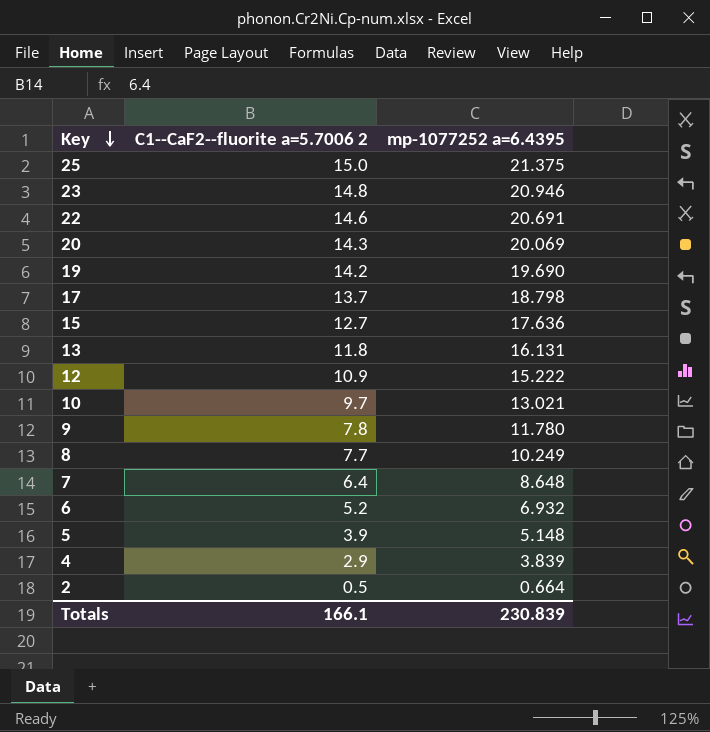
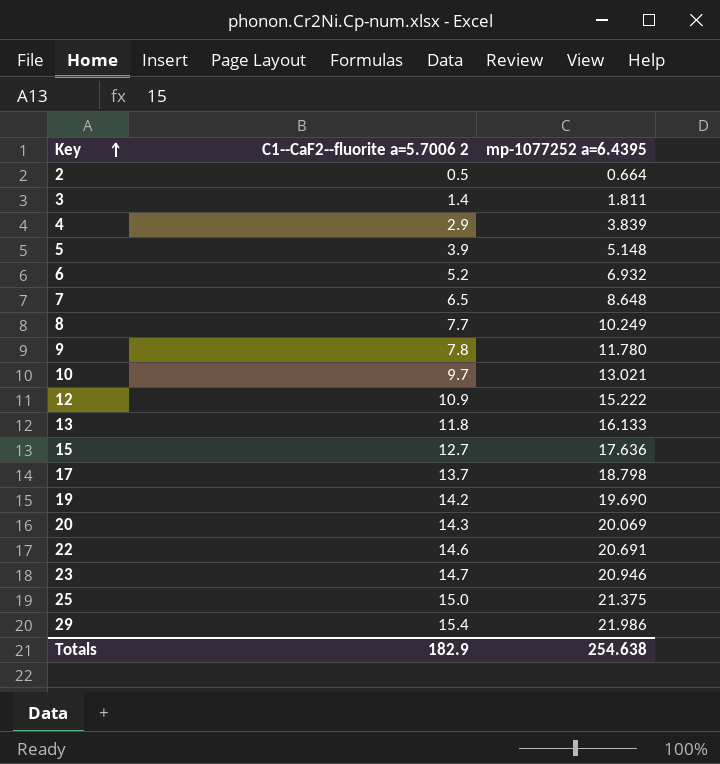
row order: Key descending -> Key ascending
row 3: none -> 1.4 | 1.811
7 | C1--CaF2--fluorite a=5.7006 2: 6.4 -> 6.5
13 | mp-1077252 a=6.4395: 16.131 -> 16.133
23 | C1--CaF2--fluorite a=5.7006 2: 14.8 -> 14.7
row 29: none -> 15.4 | 21.986
Totals | C1--CaF2--fluorite a=5.7006 2: 166.1 -> 182.9
Totals | mp-1077252 a=6.4395: 230.839 -> 254.638

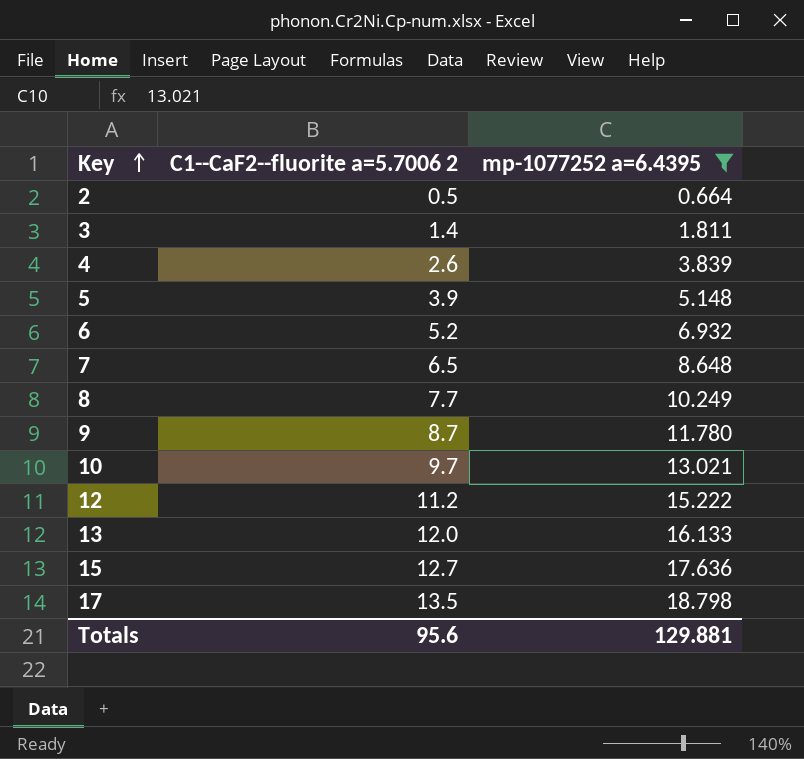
filter: none -> mp-1077252 a=6.4395 <= 18.798
4 | C1--CaF2--fluorite a=5.7006 2: 2.9 -> 2.6
9 | C1--CaF2--fluorite a=5.7006 2: 7.8 -> 8.7
12 | C1--CaF2--fluorite a=5.7006 2: 10.9 -> 11.2
13 | C1--CaF2--fluorite a=5.7006 2: 11.8 -> 12.0
17 | C1--CaF2--fluorite a=5.7006 2: 13.7 -> 13.5
Totals | C1--CaF2--fluorite a=5.7006 2: 182.9 -> 95.6
Totals | mp-1077252 a=6.4395: 254.638 -> 129.881

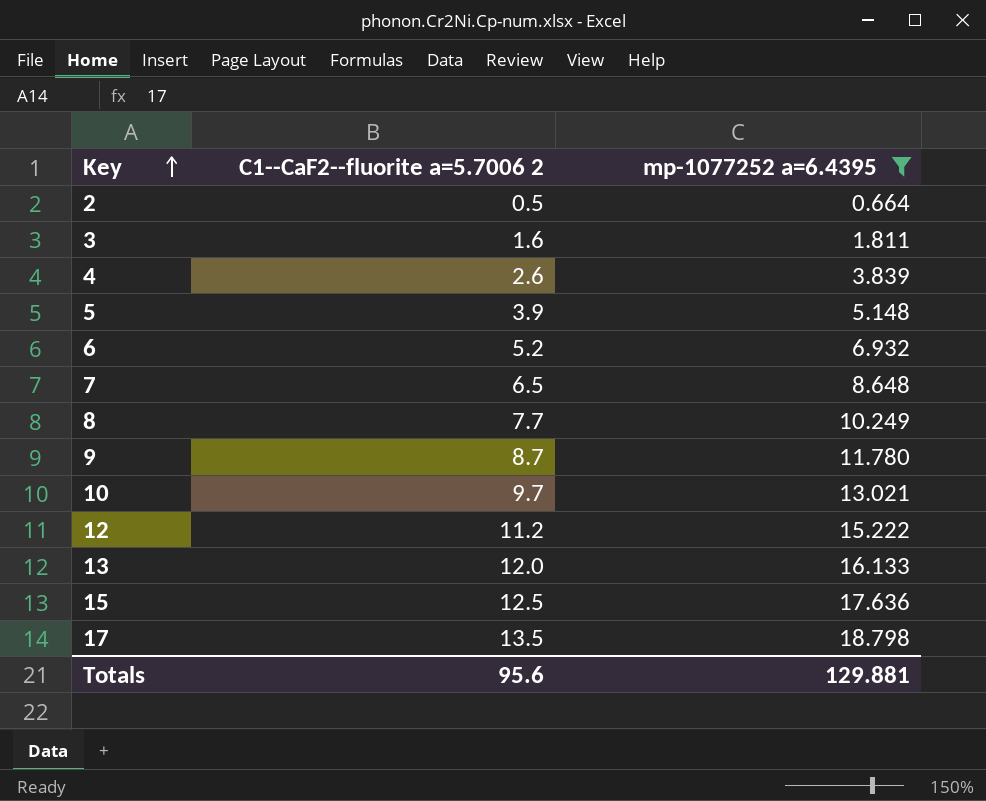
3 | C1--CaF2--fluorite a=5.7006 2: 1.4 -> 1.6
15 | C1--CaF2--fluorite a=5.7006 2: 12.7 -> 12.5

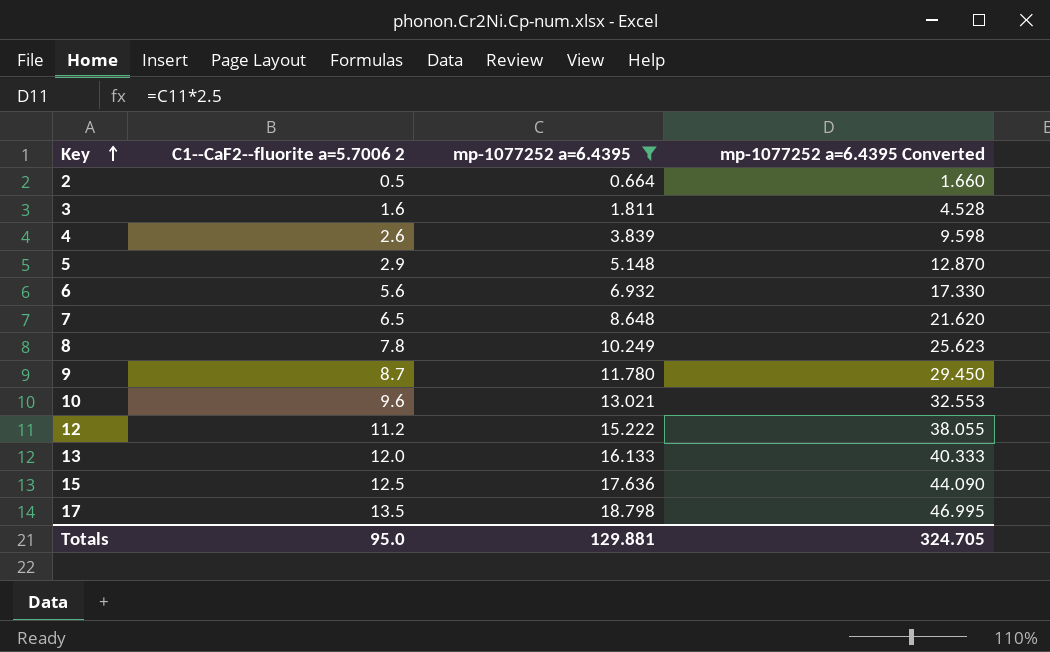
column mp-1077252 a=6.4395 Converted | formula: none -> [mp-1077252 a=6.4395] * 2.5
5 | C1--CaF2--fluorite a=5.7006 2: 3.9 -> 2.9
6 | C1--CaF2--fluorite a=5.7006 2: 5.2 -> 5.6
8 | C1--CaF2--fluorite a=5.7006 2: 7.7 -> 7.8
10 | C1--CaF2--fluorite a=5.7006 2: 9.7 -> 9.6
Totals | C1--CaF2--fluorite a=5.7006 2: 95.6 -> 95.0

